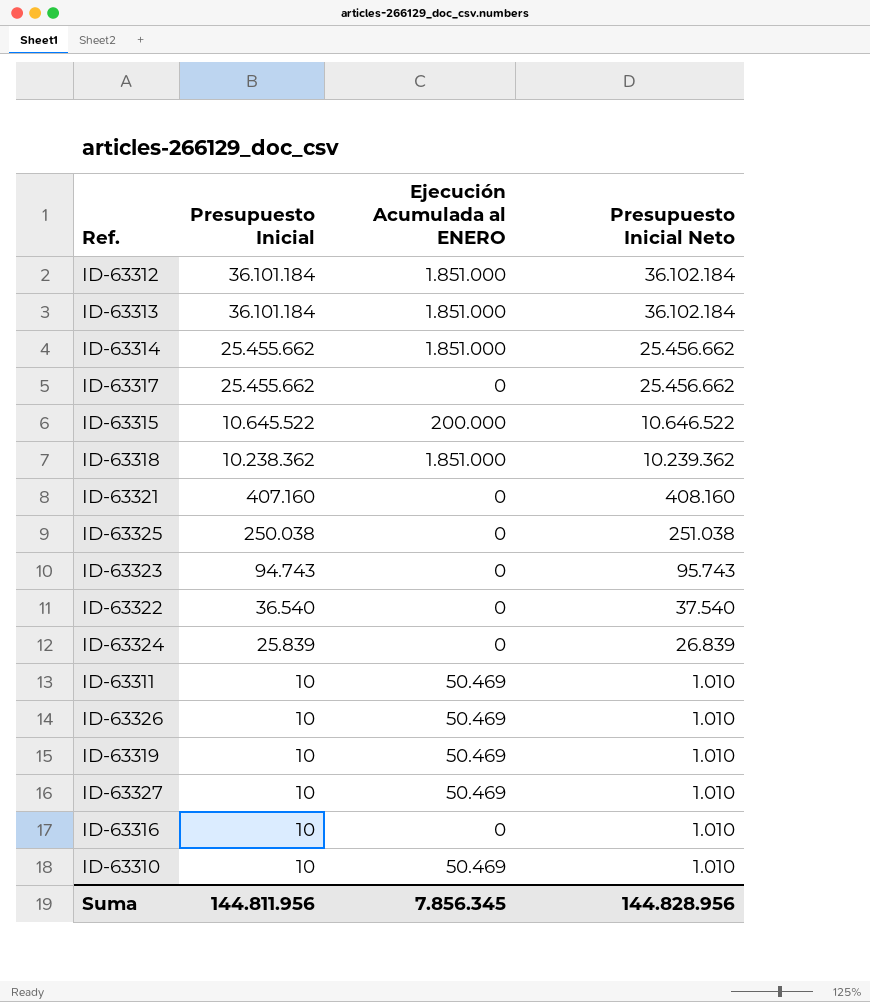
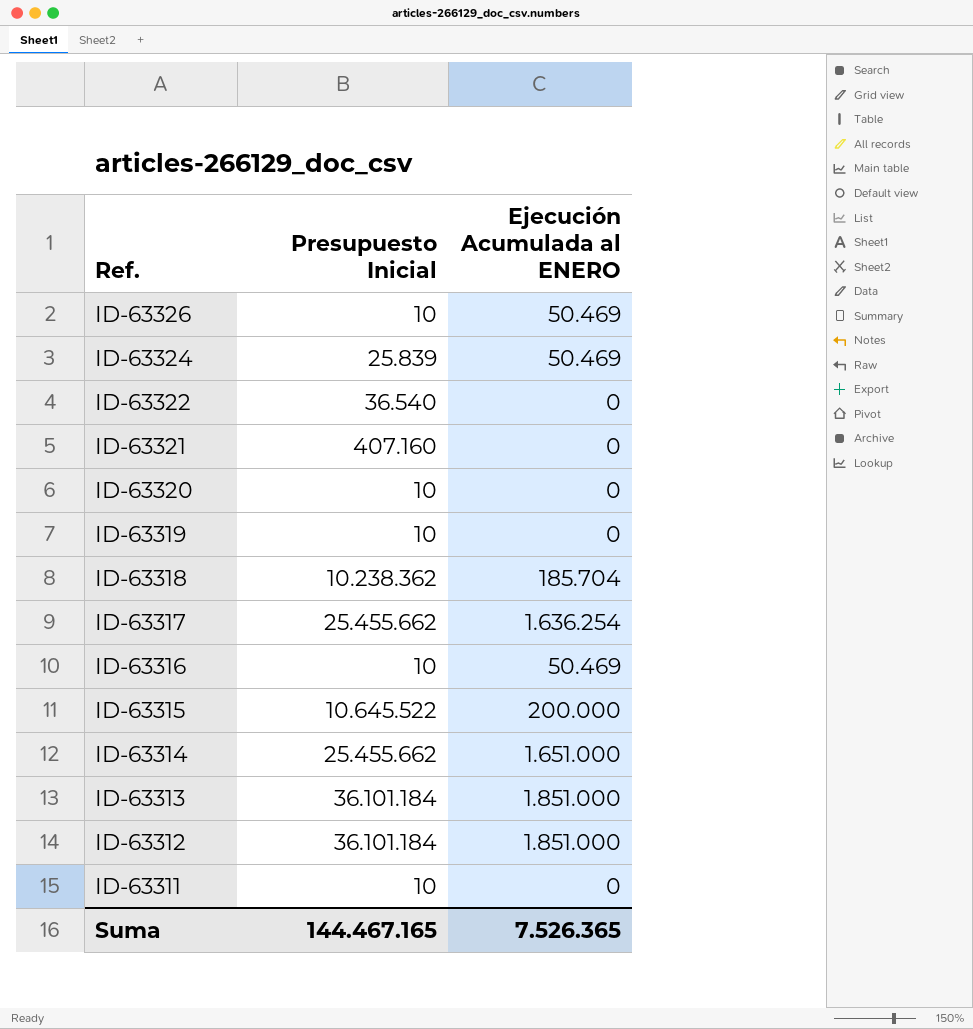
row order: Presupuesto Inicial descending -> Ref. descending
column Presupuesto Inicial Neto | formula: [Presupuesto Inicial] + 1000 -> none
row ID-63325: 250.038 | 0 | 251.038 -> none
row ID-63323: 94.743 | 0 | 95.743 -> none
row ID-63327: 10 | 50.469 | 1.010 -> none
row ID-63310: 10 | 50.469 | 1.010 -> none
ID-63324 | Ejecución Acumulada al ENERO: 0 -> 50.469
row ID-63320: none -> 10 | 0
ID-63319 | Ejecución Acumulada al ENERO: 50.469 -> 0
ID-63318 | Ejecución Acumulada al ENERO: 1.851.000 -> 185.704
ID-63317 | Ejecución Acumulada al ENERO: 0 -> 1.636.254
ID-63316 | Ejecución Acumulada al ENERO: 0 -> 50.469
ID-63314 | Ejecución Acumulada al ENERO: 1.851.000 -> 1.651.000
ID-63311 | Ejecución Acumulada al ENERO: 50.469 -> 0
Suma | Presupuesto Inicial: 144.811.956 -> 144.467.165
Suma | Ejecución Acumulada al ENERO: 7.856.345 -> 7.526.365

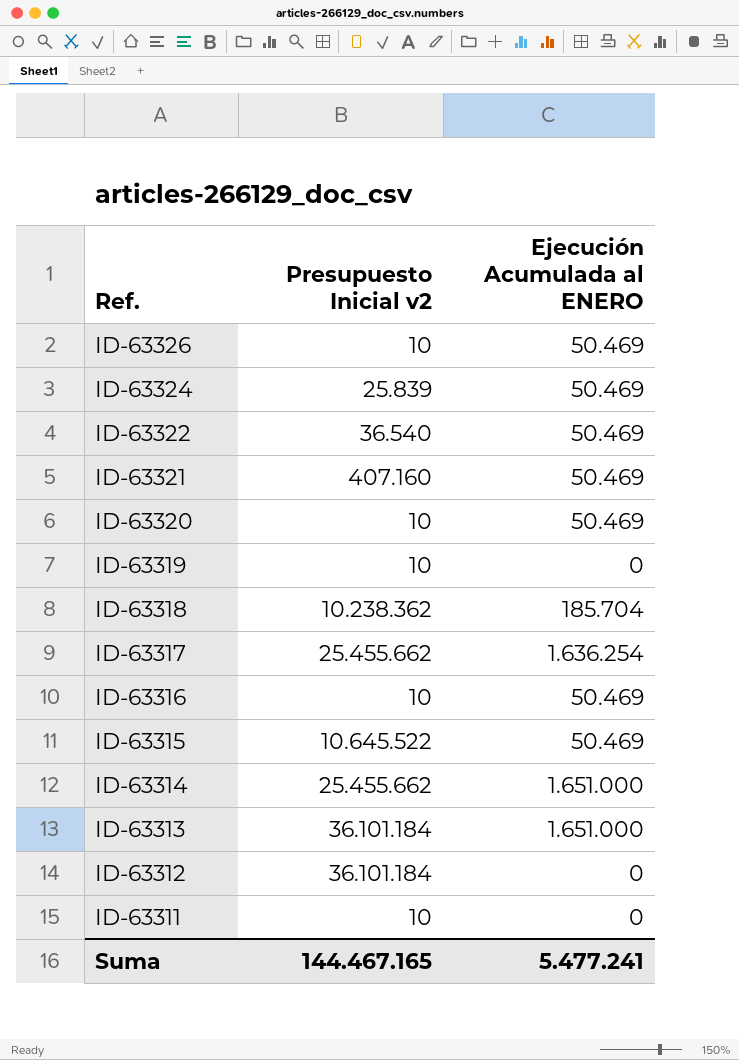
column name: Presupuesto Inicial -> Presupuesto Inicial v2
ID-63322 | Ejecución Acumulada al ENERO: 0 -> 50.469
ID-63321 | Ejecución Acumulada al ENERO: 0 -> 50.469
ID-63320 | Ejecución Acumulada al ENERO: 0 -> 50.469
ID-63315 | Ejecución Acumulada al ENERO: 200.000 -> 50.469
ID-63313 | Ejecución Acumulada al ENERO: 1.851.000 -> 1.651.000
ID-63312 | Ejecución Acumulada al ENERO: 1.851.000 -> 0
Suma | Ejecución Acumulada al ENERO: 7.526.365 -> 5.477.241

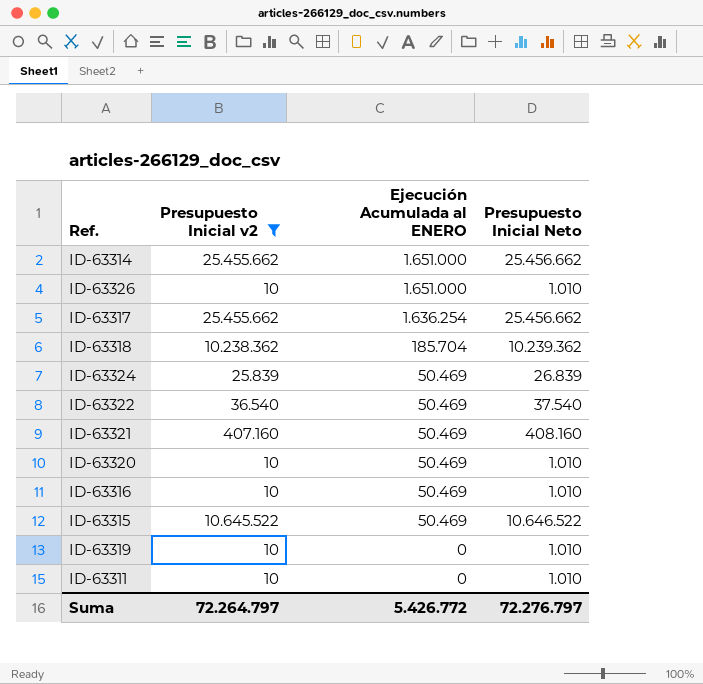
filter: none -> Presupuesto Inicial v2 != 36.101.184
row order: Ref. descending -> Ejecución Acumulada al ENERO descending
column Presupuesto Inicial Neto | formula: none -> [Presupuesto Inicial v2] + 1000
ID-63326 | Ejecución Acumulada al ENERO: 50.469 -> 1.651.000
Suma | Presupuesto Inicial v2: 144.467.165 -> 72.264.797
Suma | Ejecución Acumulada al ENERO: 5.477.241 -> 5.426.772

